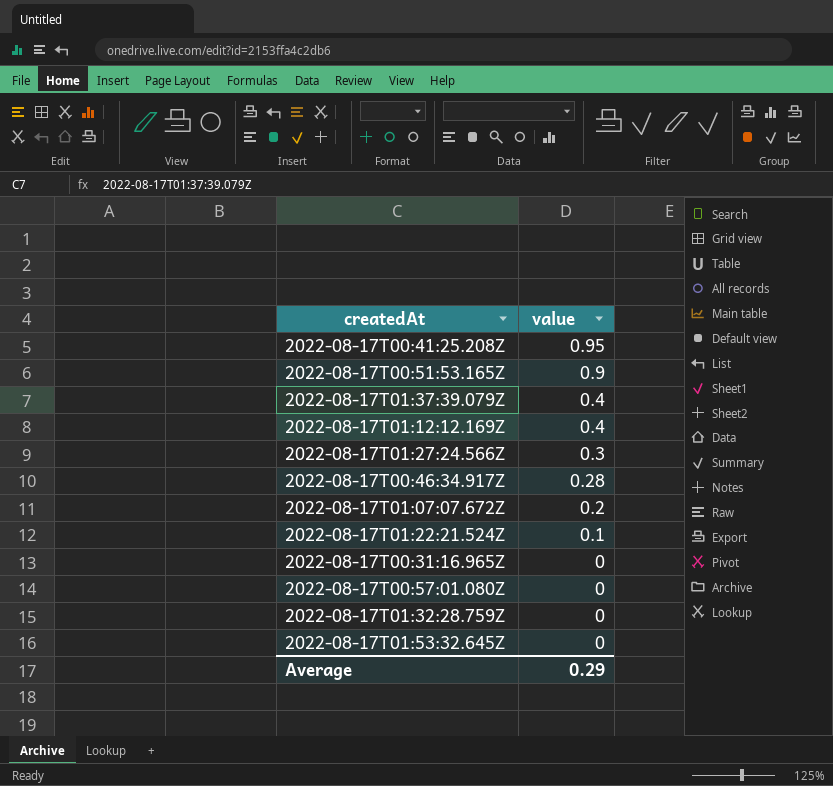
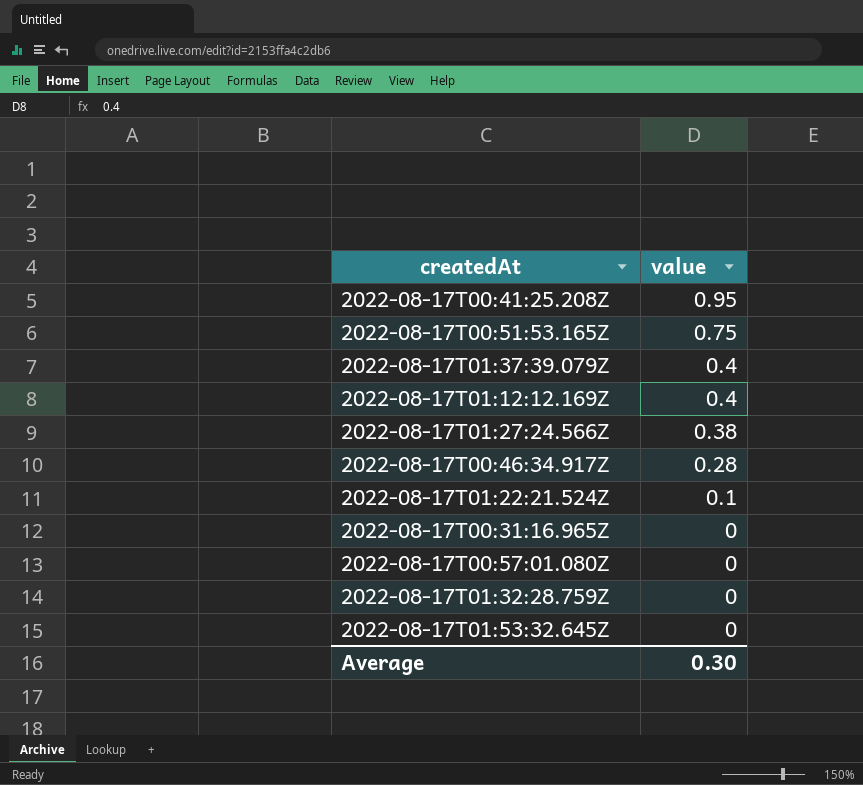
row 2022-08-17T01:07:07.672Z: 0.2 -> none
2022-08-17T00:51:53.165Z | value: 0.9 -> 0.75
2022-08-17T01:27:24.566Z | value: 0.3 -> 0.38
Average | value: 0.29 -> 0.30

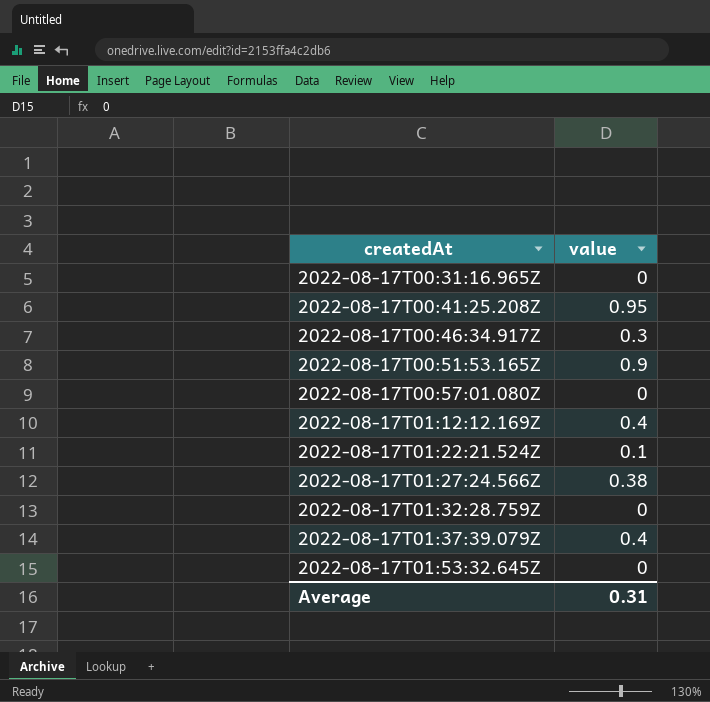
row order: value descending -> createdAt ascending
2022-08-17T00:46:34.917Z | value: 0.28 -> 0.3
2022-08-17T00:51:53.165Z | value: 0.75 -> 0.9
Average | value: 0.30 -> 0.31

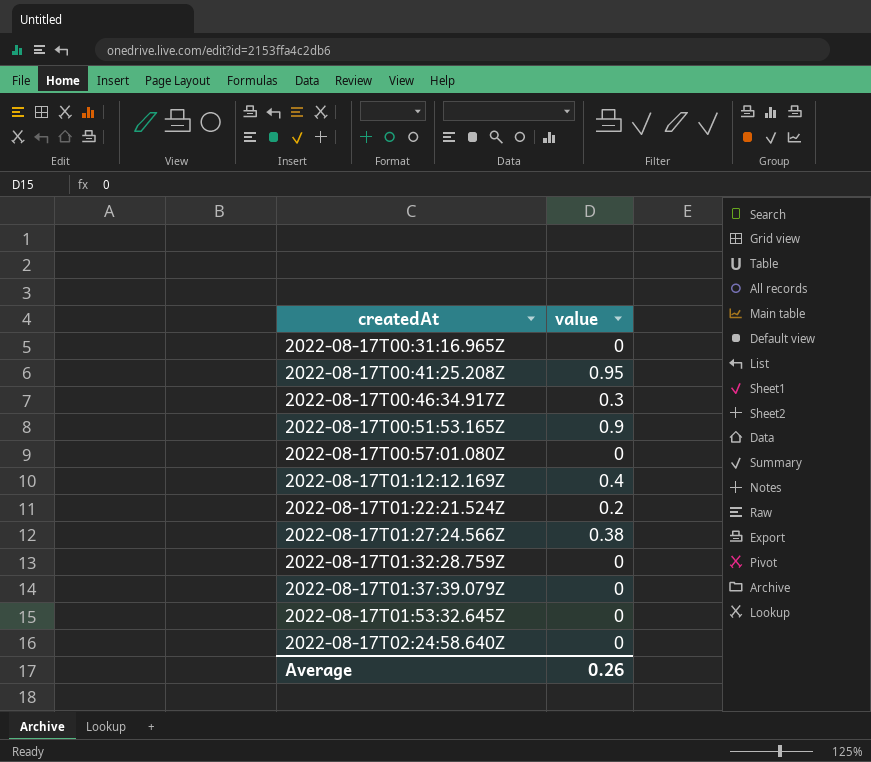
2022-08-17T01:22:21.524Z | value: 0.1 -> 0.2
2022-08-17T01:37:39.079Z | value: 0.4 -> 0
row 2022-08-17T02:24:58.640Z: none -> 0
Average | value: 0.31 -> 0.26

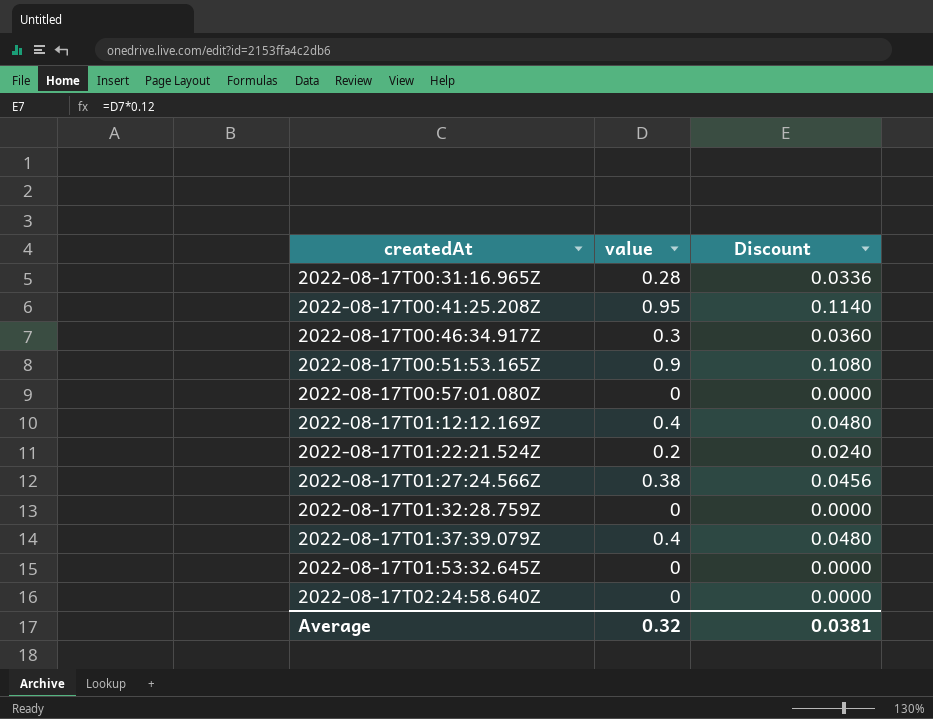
column Discount | formula: none -> [value] * 0.12
2022-08-17T00:31:16.965Z | value: 0 -> 0.28
2022-08-17T01:37:39.079Z | value: 0 -> 0.4
Average | value: 0.26 -> 0.32

